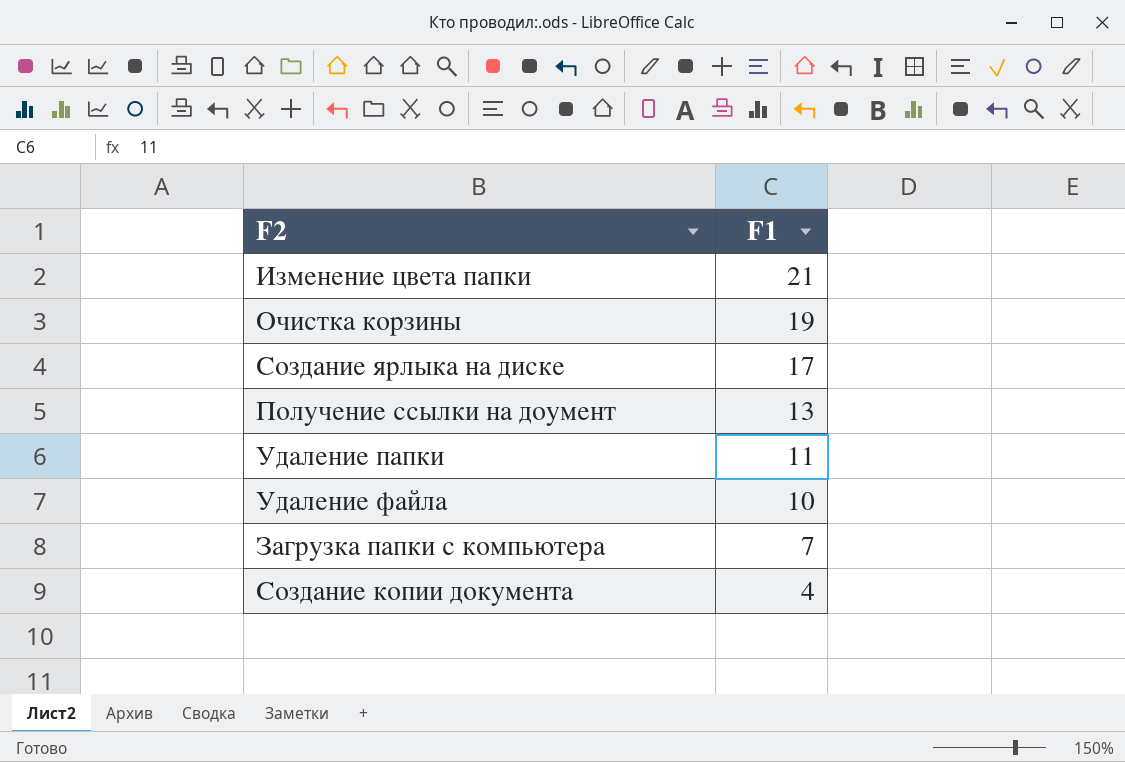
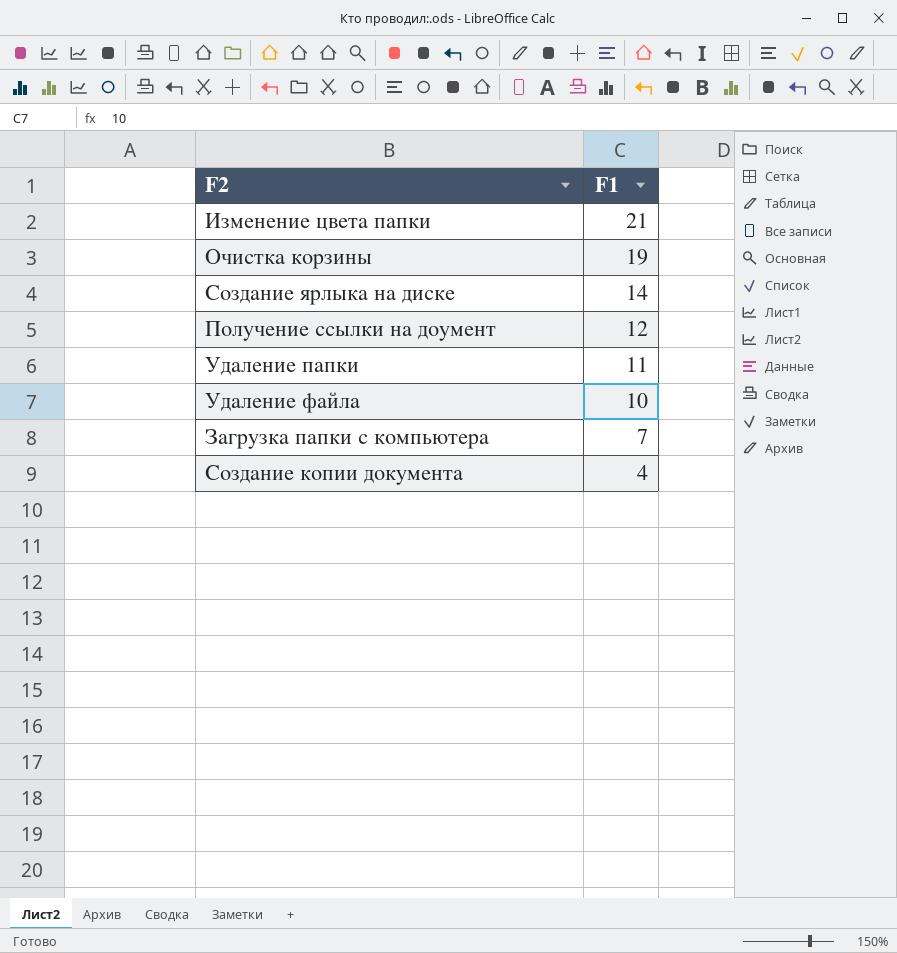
Создание ярлыка на диске | F1: 17 -> 14
Получение ссылки на доумент | F1: 13 -> 12

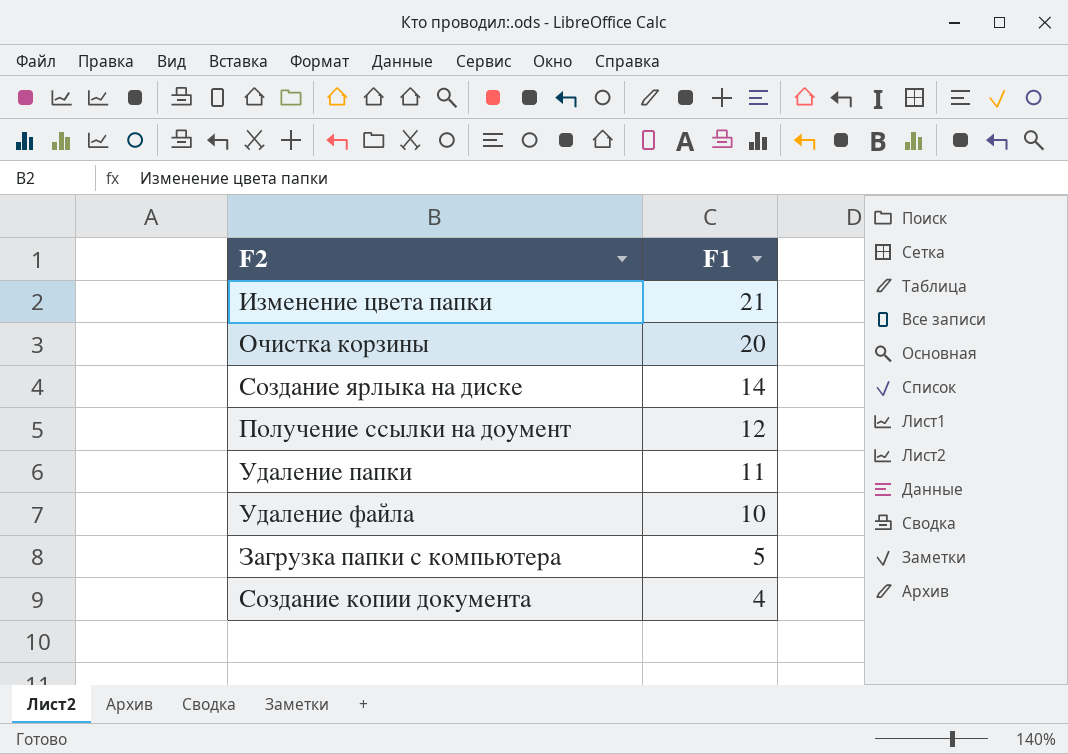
Очистка корзины | F1: 19 -> 20
Загрузка папки с компьютера | F1: 7 -> 5

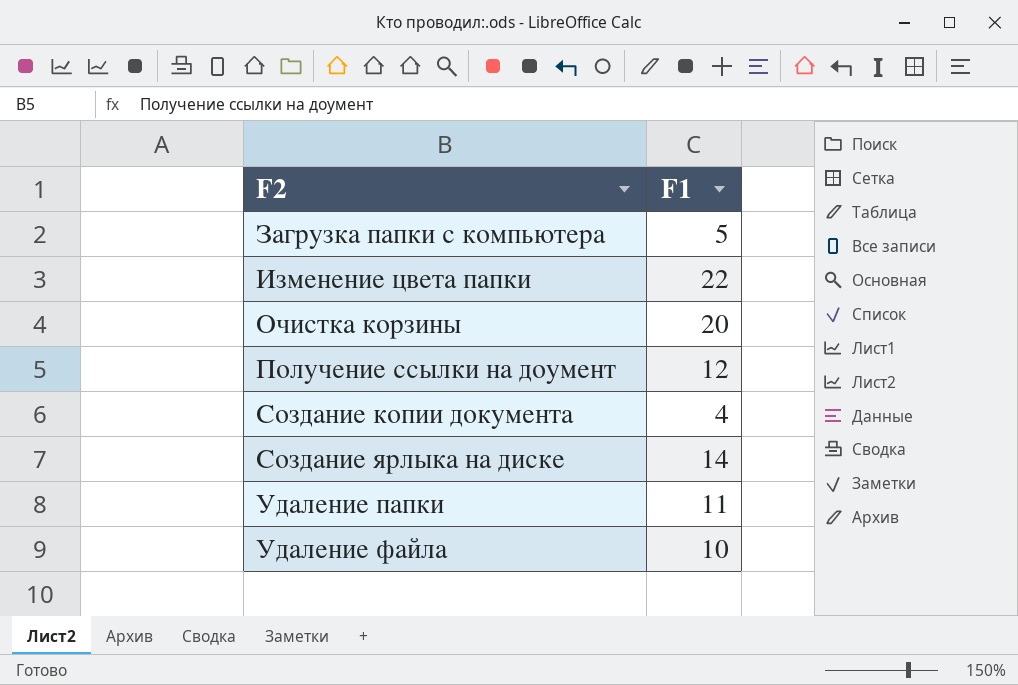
row order: F1 descending -> F2 ascending
Изменение цвета папки | F1: 21 -> 22

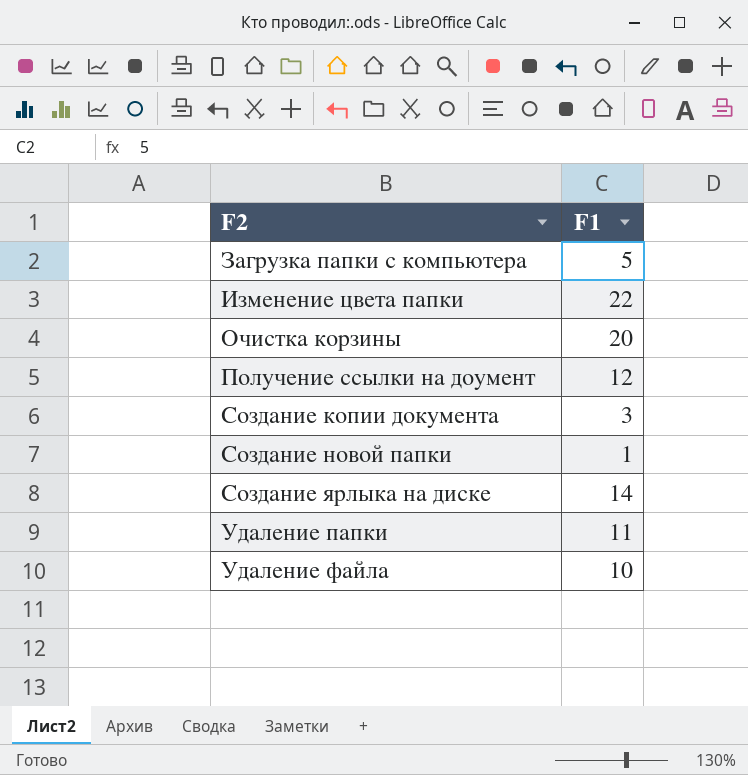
Создание копии документа | F1: 4 -> 3
row Создание новой папки: none -> 1

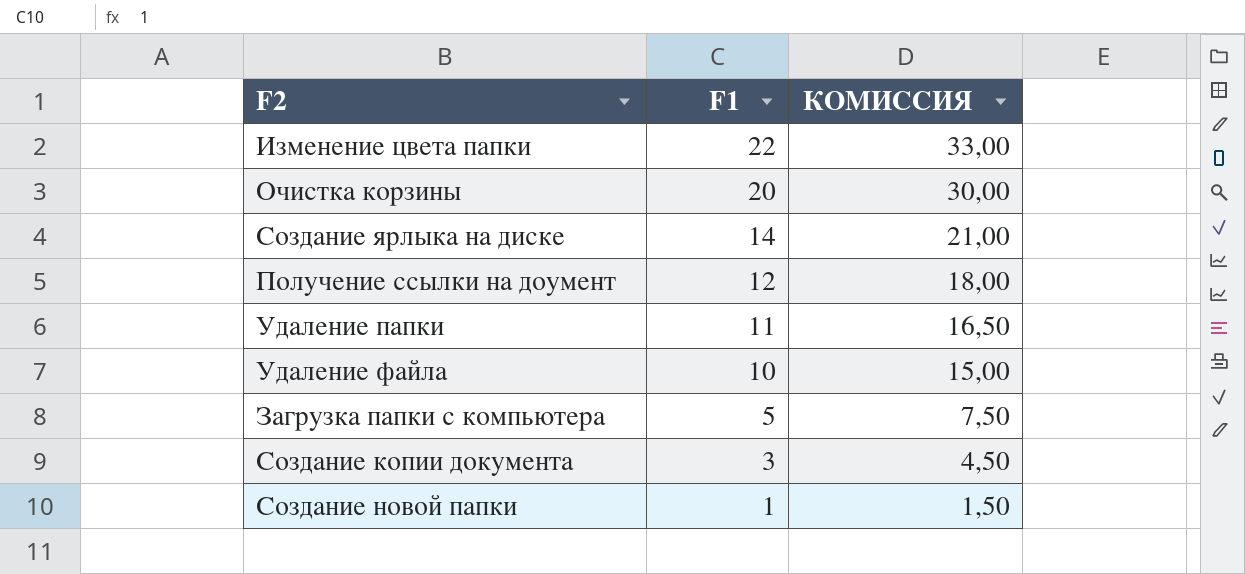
row order: F2 ascending -> F1 descending
column КОМИССИЯ | formula: none -> [F1] * 1,5

